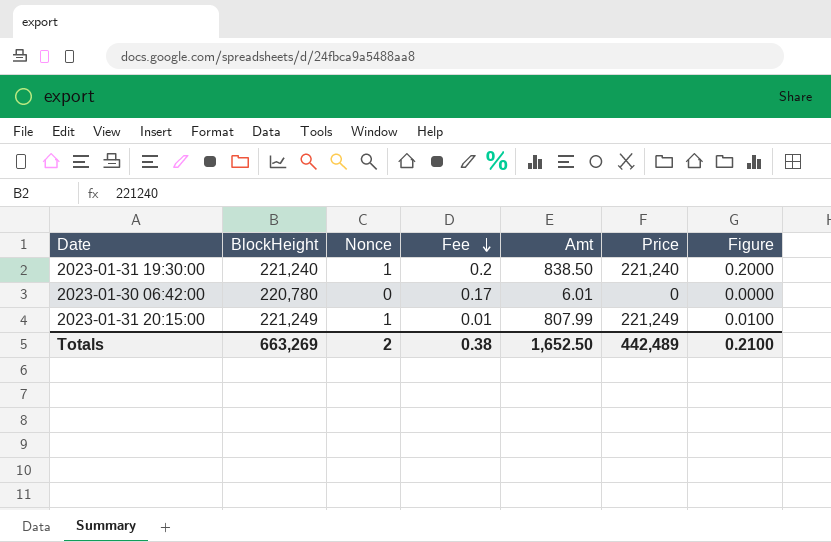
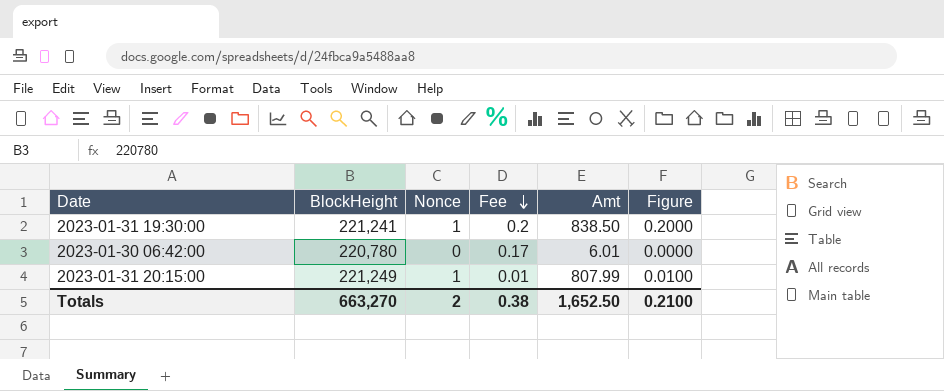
column Price | formula: [BlockHeight] * [Nonce] -> none
2023-01-31 19:30:00 | BlockHeight: 221,240 -> 221,241
Totals | BlockHeight: 663,269 -> 663,270

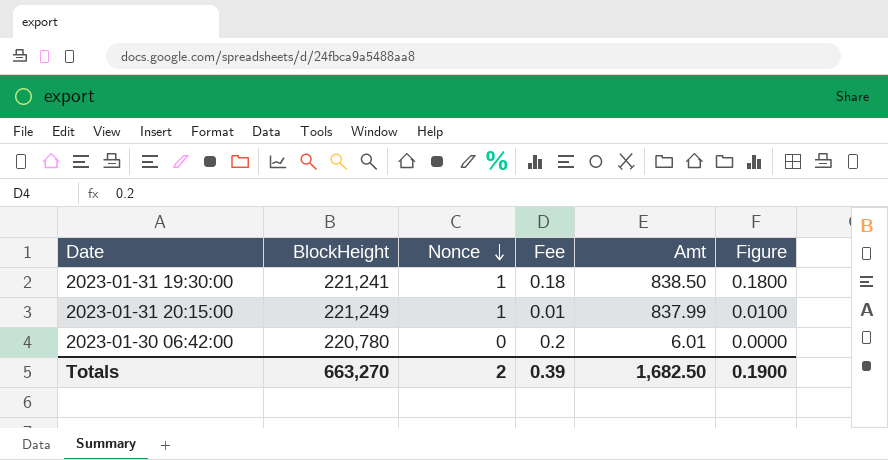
row order: Fee descending -> Nonce descending
2023-01-31 19:30:00 | Fee: 0.2 -> 0.18
2023-01-31 19:30:00 | Figure: 0.2000 -> 0.1800
2023-01-31 20:15:00 | Amt: 807.99 -> 837.99
2023-01-30 06:42:00 | Fee: 0.17 -> 0.2
Totals | Fee: 0.38 -> 0.39
Totals | Amt: 1,652.50 -> 1,682.50
Totals | Figure: 0.2100 -> 0.1900

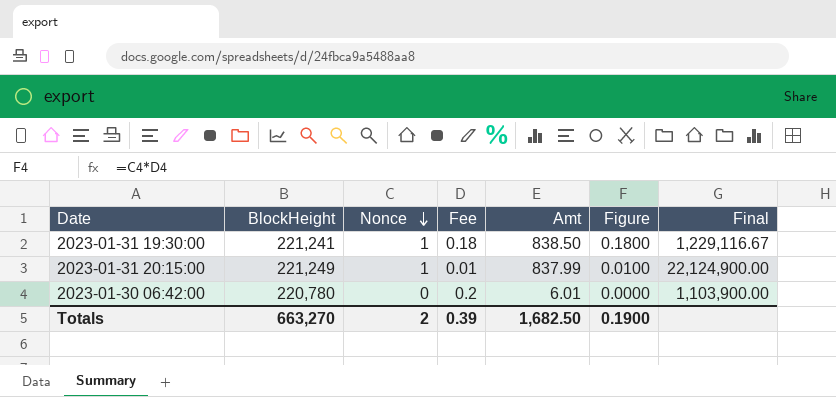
column Final | formula: none -> [BlockHeight] / [Fee]

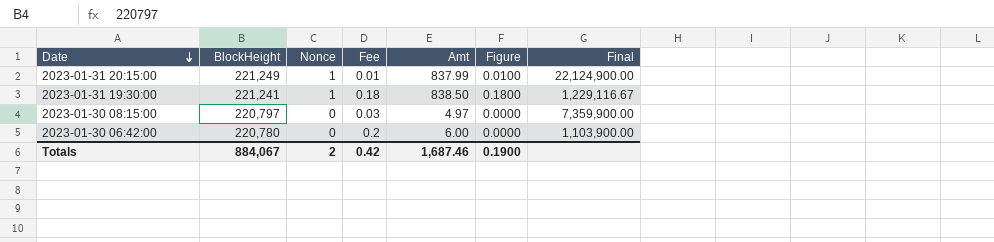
row order: Nonce descending -> Date descending
row 2023-01-30 08:15:00: none -> 220,797 | 0 | 0.03 | 4.97 | 0.0000 | 7,359,900.00
2023-01-30 06:42:00 | Amt: 6.01 -> 6.00
Totals | BlockHeight: 663,270 -> 884,067
Totals | Fee: 0.39 -> 0.42
Totals | Amt: 1,682.50 -> 1,687.46

